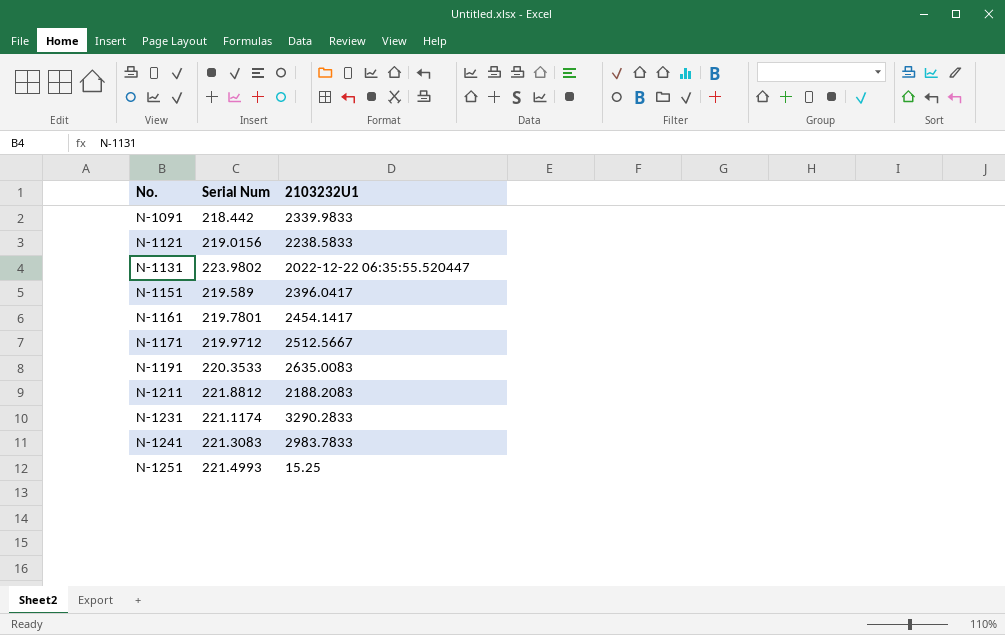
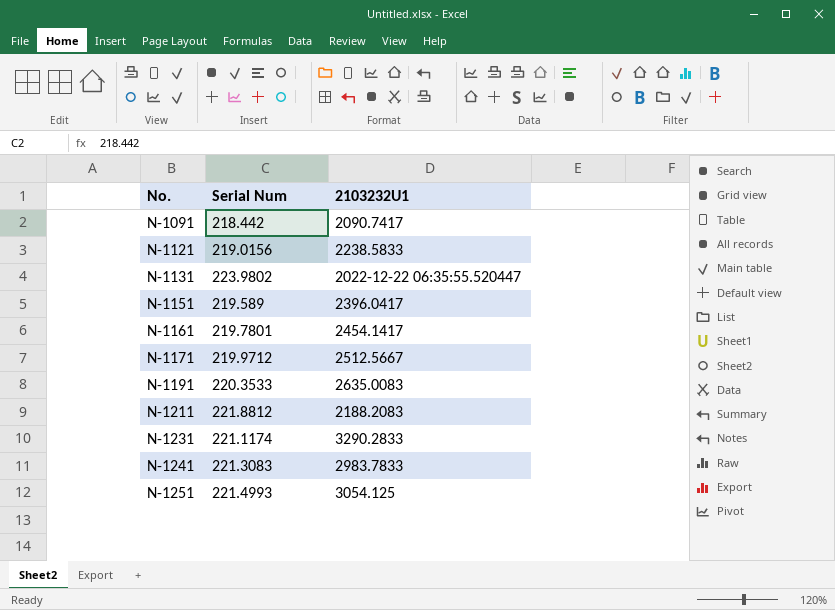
N-1091 | 2103232U1: 2339.9833 -> 2090.7417
N-1251 | 2103232U1: 15.25 -> 3054.125

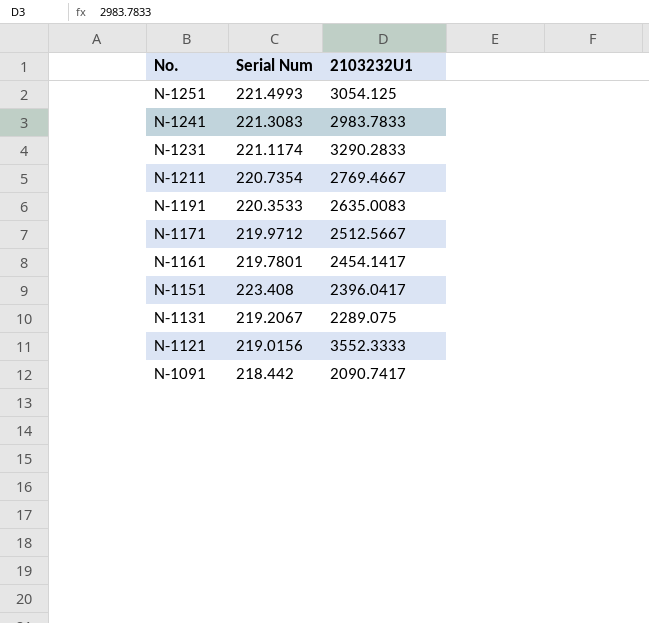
row order: No. ascending -> No. descending
N-1211 | Serial Num: 221.8812 -> 220.7354
N-1211 | 2103232U1: 2188.2083 -> 2769.4667
N-1151 | Serial Num: 219.589 -> 223.408
N-1131 | Serial Num: 223.9802 -> 219.2067
N-1131 | 2103232U1: 2022-12-22 06:35:55.520447 -> 2289.075
N-1121 | 2103232U1: 2238.5833 -> 3552.3333

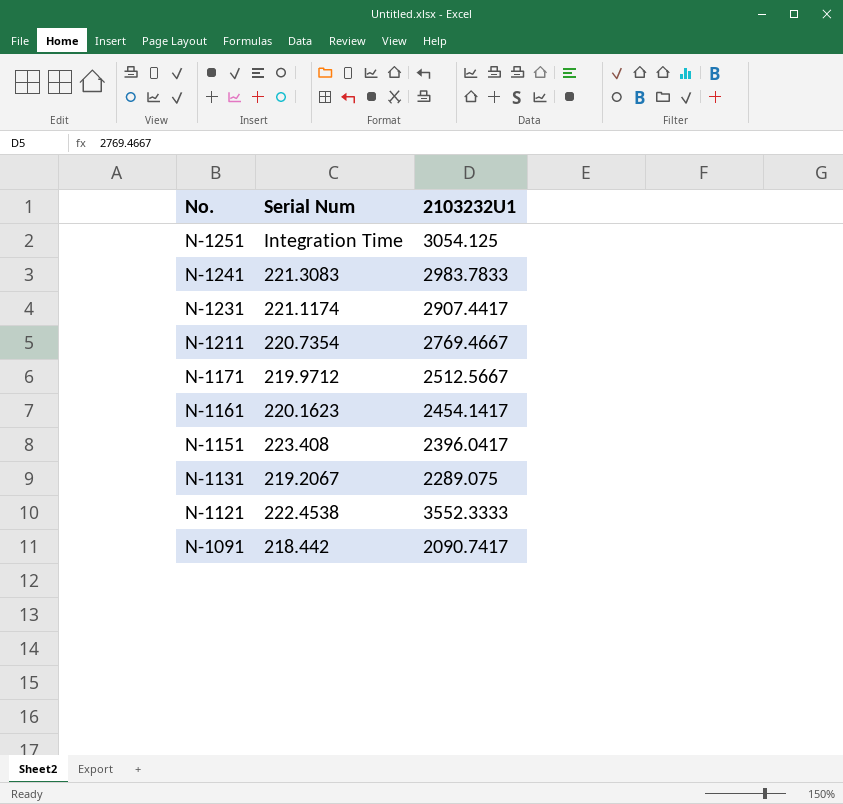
row N-1191: 220.3533 | 2635.0083 -> none
N-1251 | Serial Num: 221.4993 -> Integration Time
N-1231 | 2103232U1: 3290.2833 -> 2907.4417
N-1161 | Serial Num: 219.7801 -> 220.1623
N-1121 | Serial Num: 219.0156 -> 222.4538

